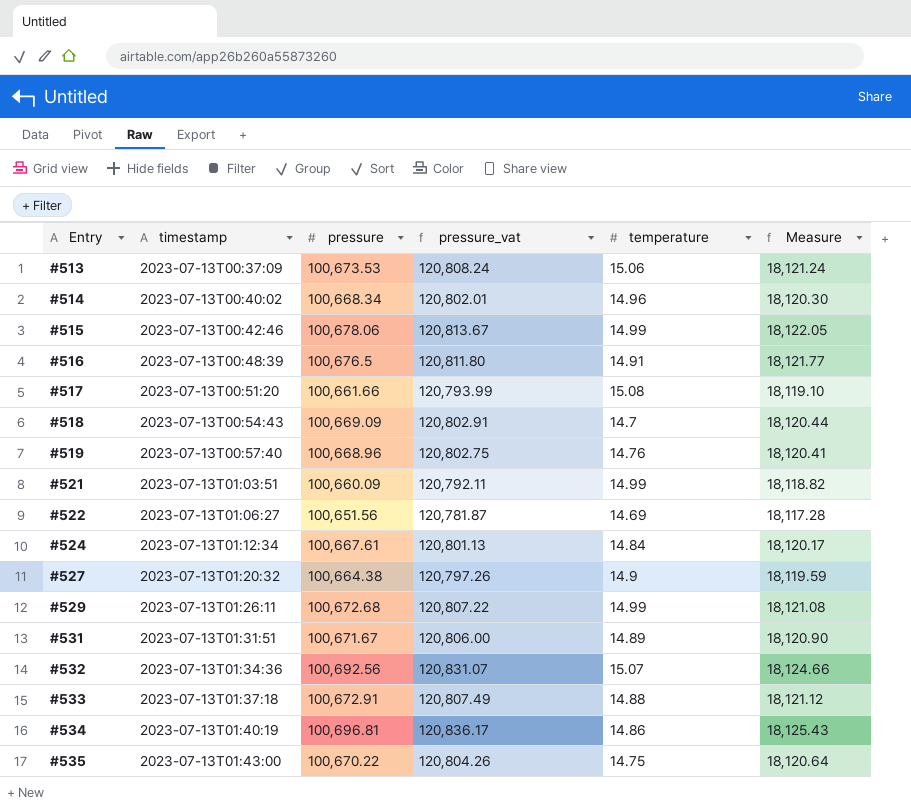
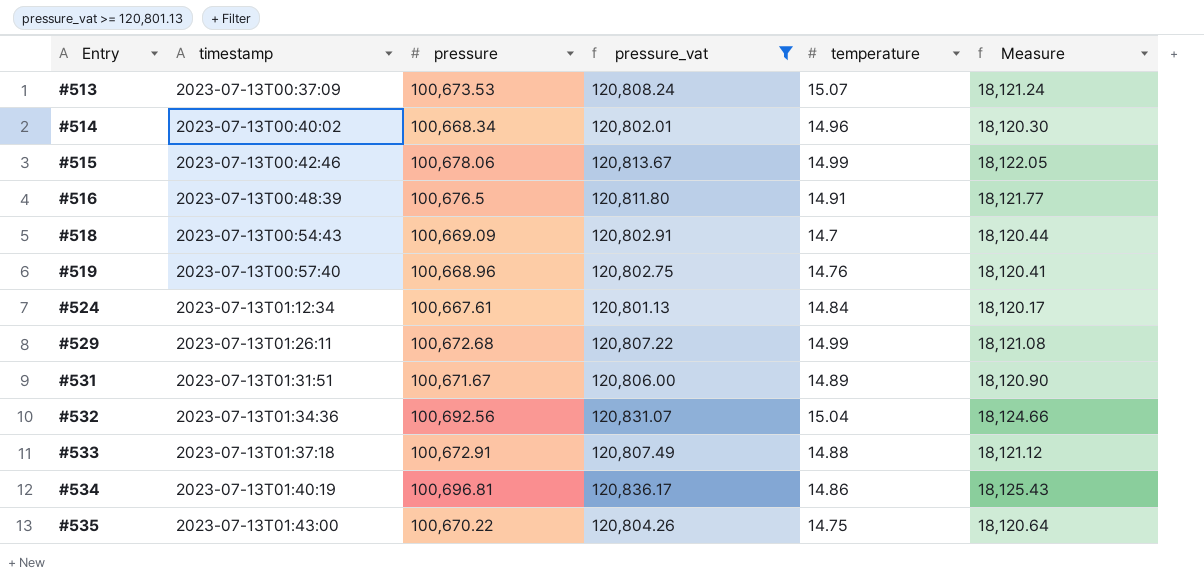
filter: none -> pressure_vat >= 120,801.13
#513 | temperature: 15.06 -> 15.07
#532 | temperature: 15.07 -> 15.04

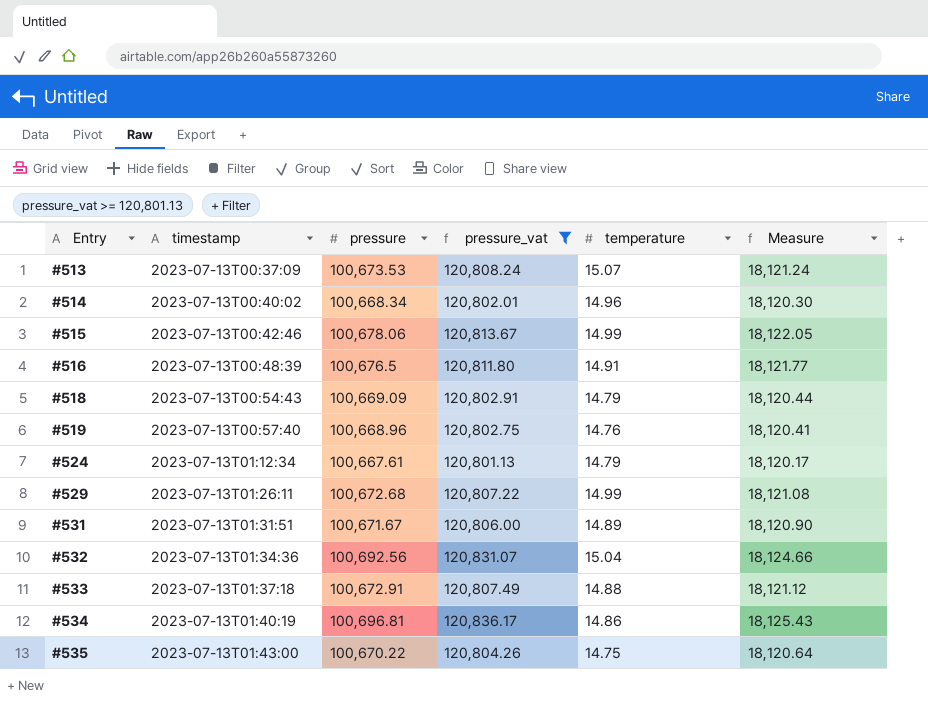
#518 | temperature: 14.7 -> 14.79
#524 | temperature: 14.84 -> 14.79

